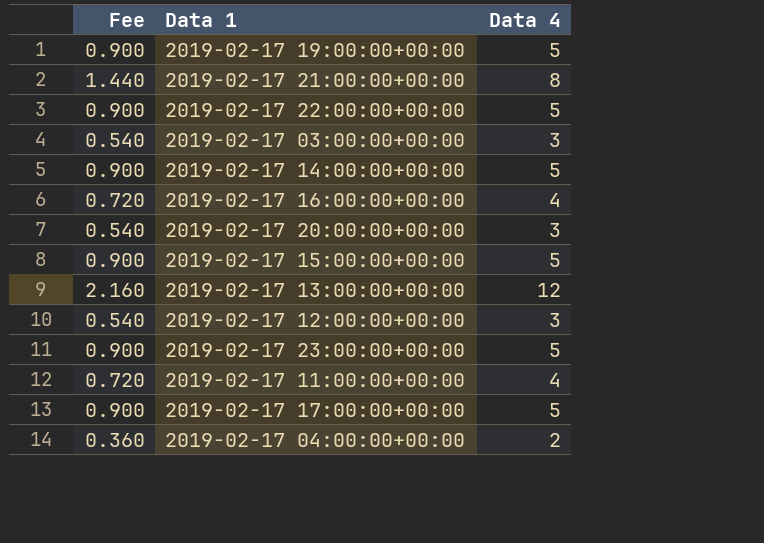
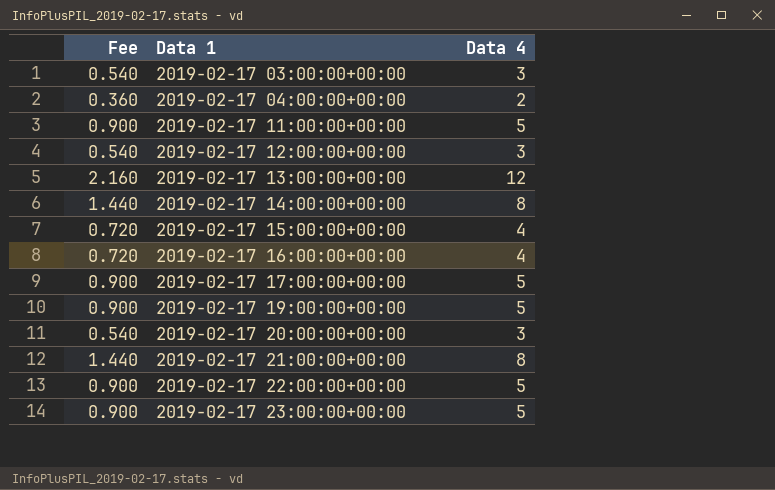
row order: none -> Data 1 ascending
2019-02-17 11:00:00+00:00 | Fee: 0.720 -> 0.900
2019-02-17 11:00:00+00:00 | Data 4: 4 -> 5
2019-02-17 14:00:00+00:00 | Fee: 0.900 -> 1.440
2019-02-17 14:00:00+00:00 | Data 4: 5 -> 8
2019-02-17 15:00:00+00:00 | Fee: 0.900 -> 0.720
2019-02-17 15:00:00+00:00 | Data 4: 5 -> 4

